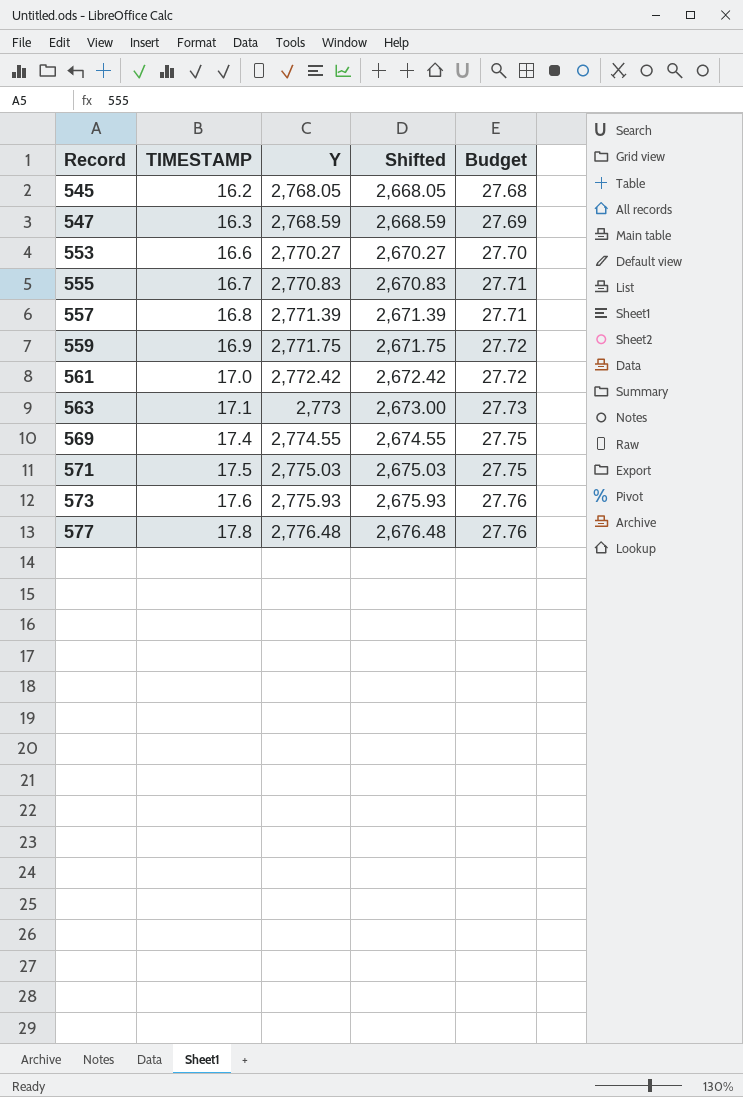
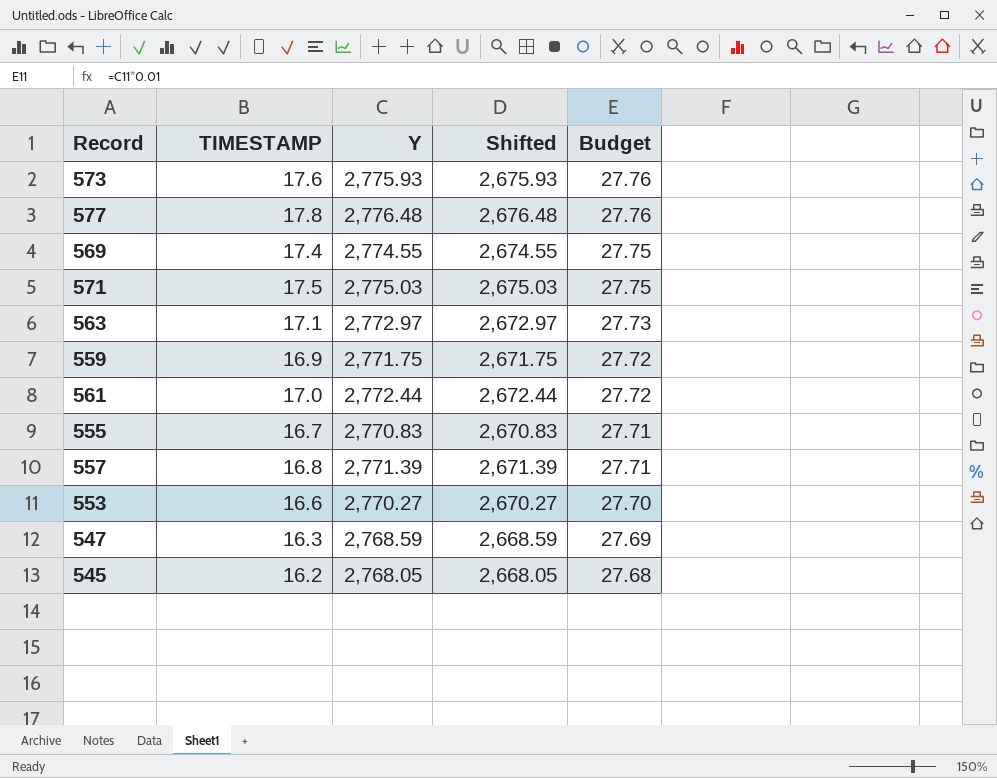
row order: Record ascending -> Budget descending
563 | Y: 2,773 -> 2,772.97
563 | Shifted: 2,673.00 -> 2,672.97
561 | Y: 2,772.42 -> 2,772.44
561 | Shifted: 2,672.42 -> 2,672.44

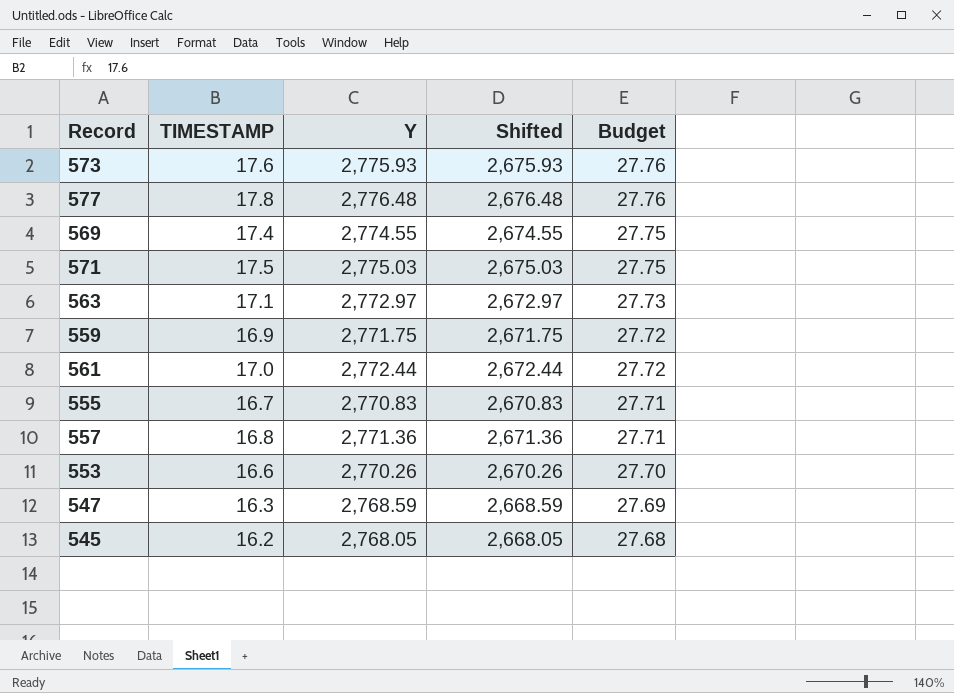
557 | Y: 2,771.39 -> 2,771.36
557 | Shifted: 2,671.39 -> 2,671.36
553 | Y: 2,770.27 -> 2,770.26
553 | Shifted: 2,670.27 -> 2,670.26

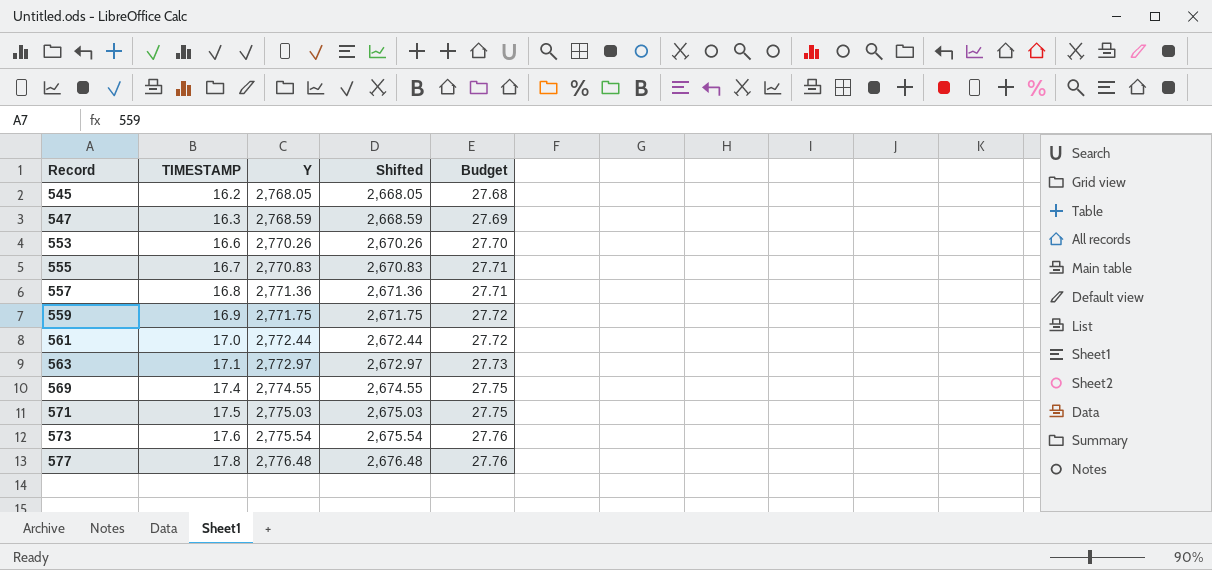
row order: Budget descending -> Record ascending
573 | Y: 2,775.93 -> 2,775.54
573 | Shifted: 2,675.93 -> 2,675.54

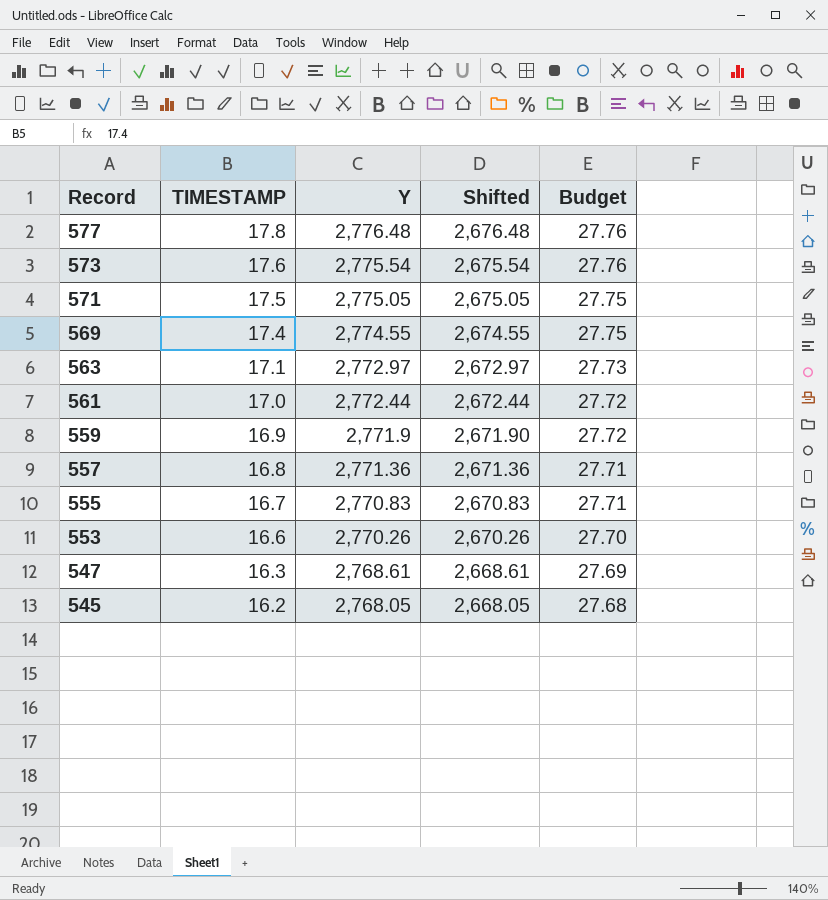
row order: Record ascending -> Record descending
571 | Y: 2,775.03 -> 2,775.05
571 | Shifted: 2,675.03 -> 2,675.05
559 | Y: 2,771.75 -> 2,771.9
559 | Shifted: 2,671.75 -> 2,671.90
547 | Y: 2,768.59 -> 2,768.61
547 | Shifted: 2,668.59 -> 2,668.61

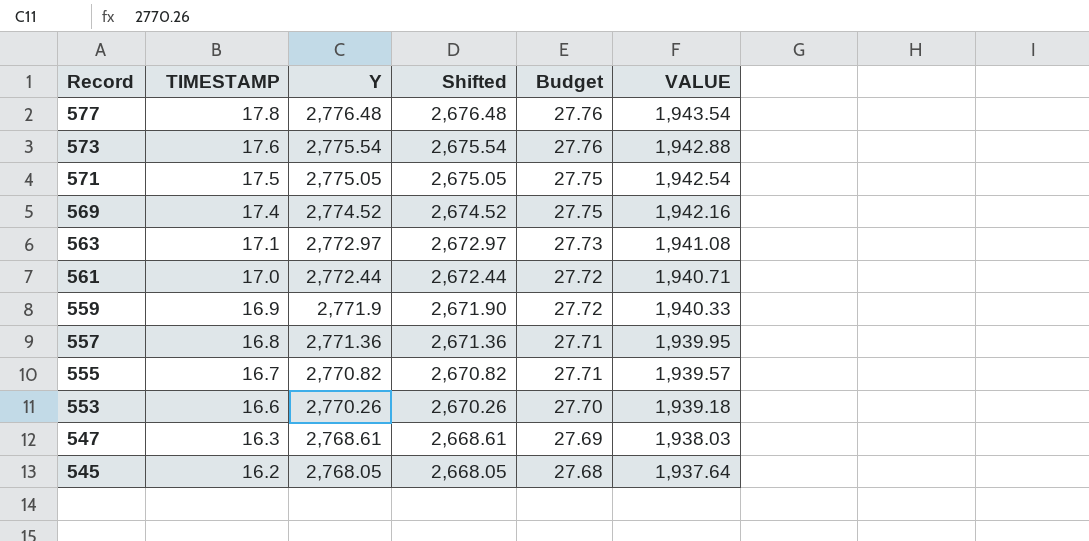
column VALUE | formula: none -> [Y] * 0.7
569 | Y: 2,774.55 -> 2,774.52
569 | Shifted: 2,674.55 -> 2,674.52
555 | Y: 2,770.83 -> 2,770.82
555 | Shifted: 2,670.83 -> 2,670.82

